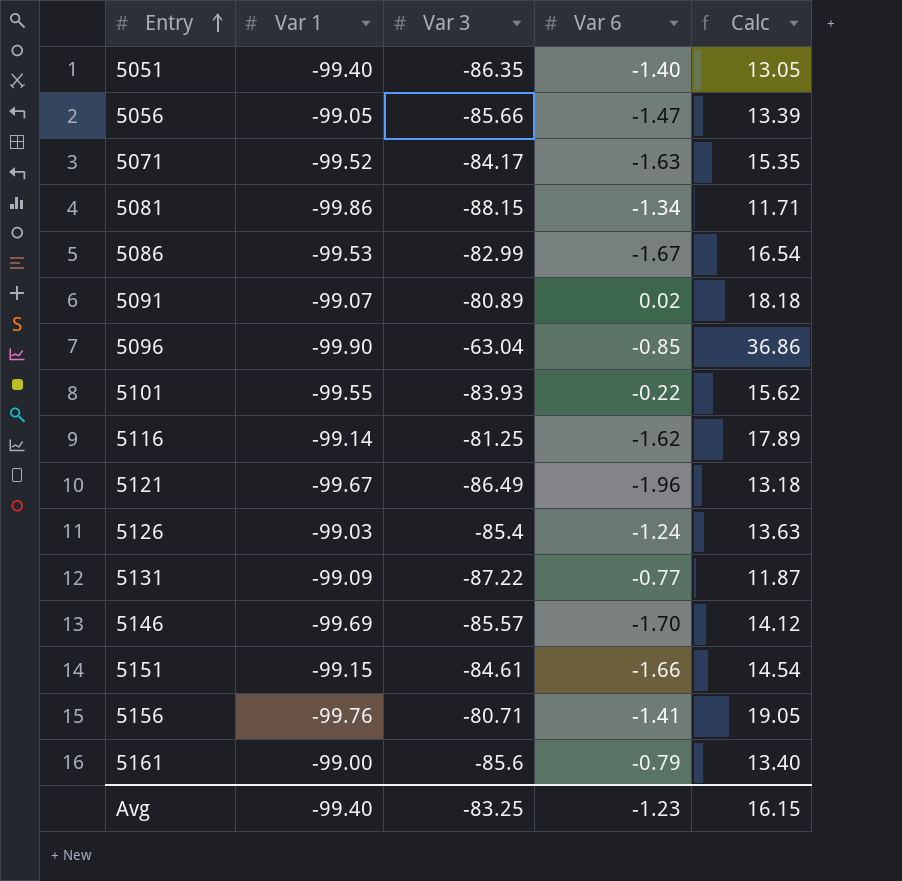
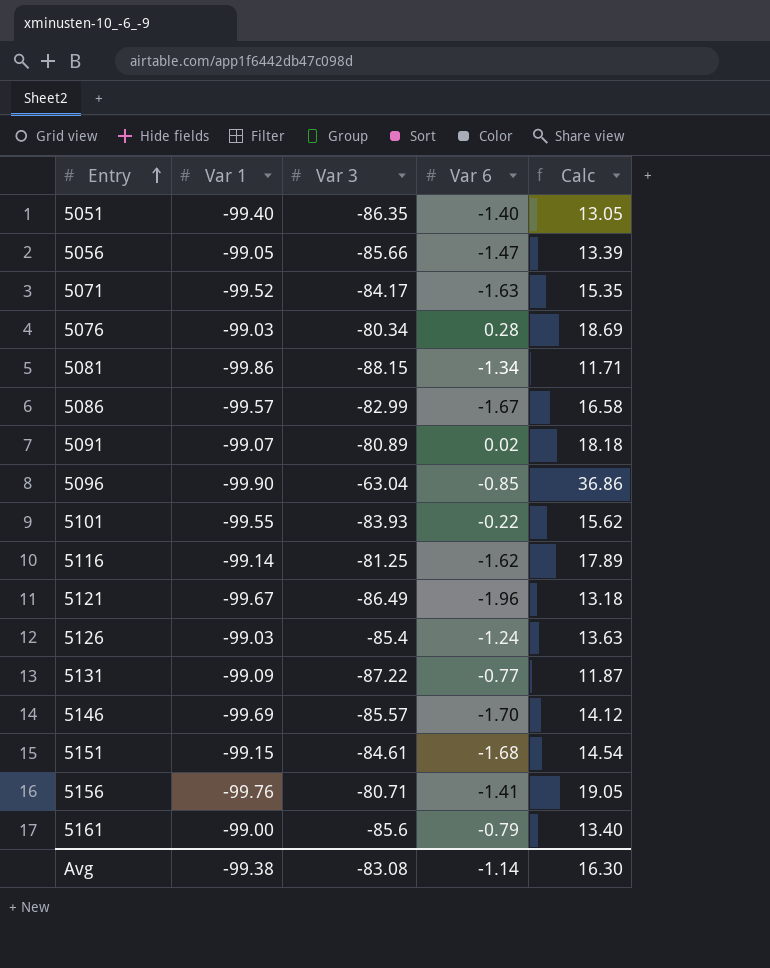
row 5076: none -> -99.03 | -80.34 | 0.28 | 18.69
5086 | Var 1: -99.53 -> -99.57
5086 | Calc: 16.54 -> 16.58
5151 | Var 6: -1.66 -> -1.68
Avg | Var 1: -99.40 -> -99.38
Avg | Var 3: -83.25 -> -83.08
Avg | Var 6: -1.23 -> -1.14
Avg | Calc: 16.15 -> 16.30

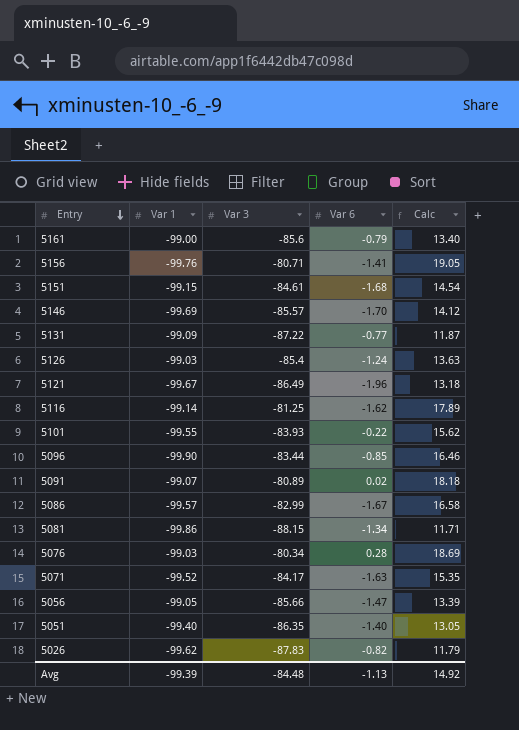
row order: Entry ascending -> Entry descending
5096 | Var 3: -63.04 -> -83.44
5096 | Calc: 36.86 -> 16.46
row 5026: none -> -99.62 | -87.83 | -0.82 | 11.79
Avg | Var 1: -99.38 -> -99.39
Avg | Var 3: -83.08 -> -84.48
Avg | Var 6: -1.14 -> -1.13
Avg | Calc: 16.30 -> 14.92

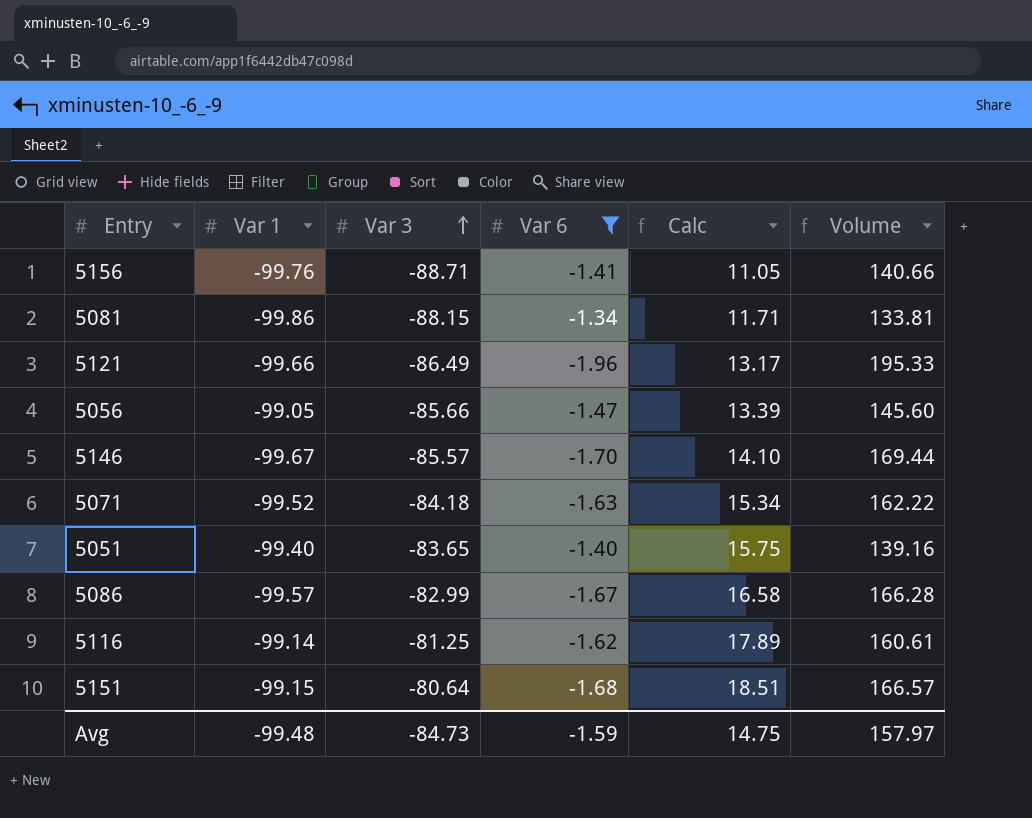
filter: none -> Var 6 <= -1.34
row order: Entry descending -> Var 3 ascending
column Volume | formula: none -> [Var 1] * [Var 6]
5156 | Var 3: -80.71 -> -88.71
5156 | Calc: 19.05 -> 11.05
5121 | Var 1: -99.67 -> -99.66
5121 | Calc: 13.18 -> 13.17
5146 | Var 1: -99.69 -> -99.67
5146 | Calc: 14.12 -> 14.10
5071 | Var 3: -84.17 -> -84.18
5071 | Calc: 15.35 -> 15.34
5051 | Var 3: -86.35 -> -83.65
5051 | Calc: 13.05 -> 15.75
5151 | Var 3: -84.61 -> -80.64
5151 | Calc: 14.54 -> 18.51
Avg | Var 1: -99.39 -> -99.48
Avg | Var 3: -84.48 -> -84.73
Avg | Var 6: -1.13 -> -1.59
Avg | Calc: 14.92 -> 14.75

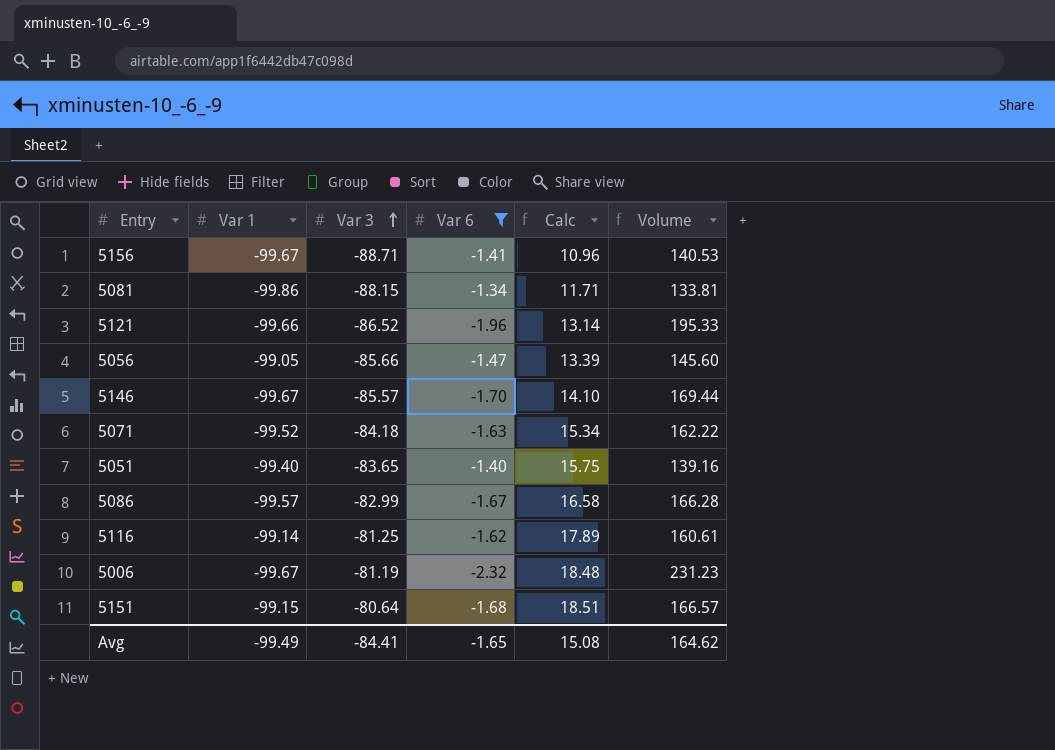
5156 | Var 1: -99.76 -> -99.67
5156 | Calc: 11.05 -> 10.96
5156 | Volume: 140.66 -> 140.53
5121 | Var 3: -86.49 -> -86.52
5121 | Calc: 13.17 -> 13.14
row 5006: none -> -99.67 | -81.19 | -2.32 | 18.48 | 231.23
Avg | Var 1: -99.48 -> -99.49
Avg | Var 3: -84.73 -> -84.41
Avg | Var 6: -1.59 -> -1.65
Avg | Calc: 14.75 -> 15.08
Avg | Volume: 157.97 -> 164.62

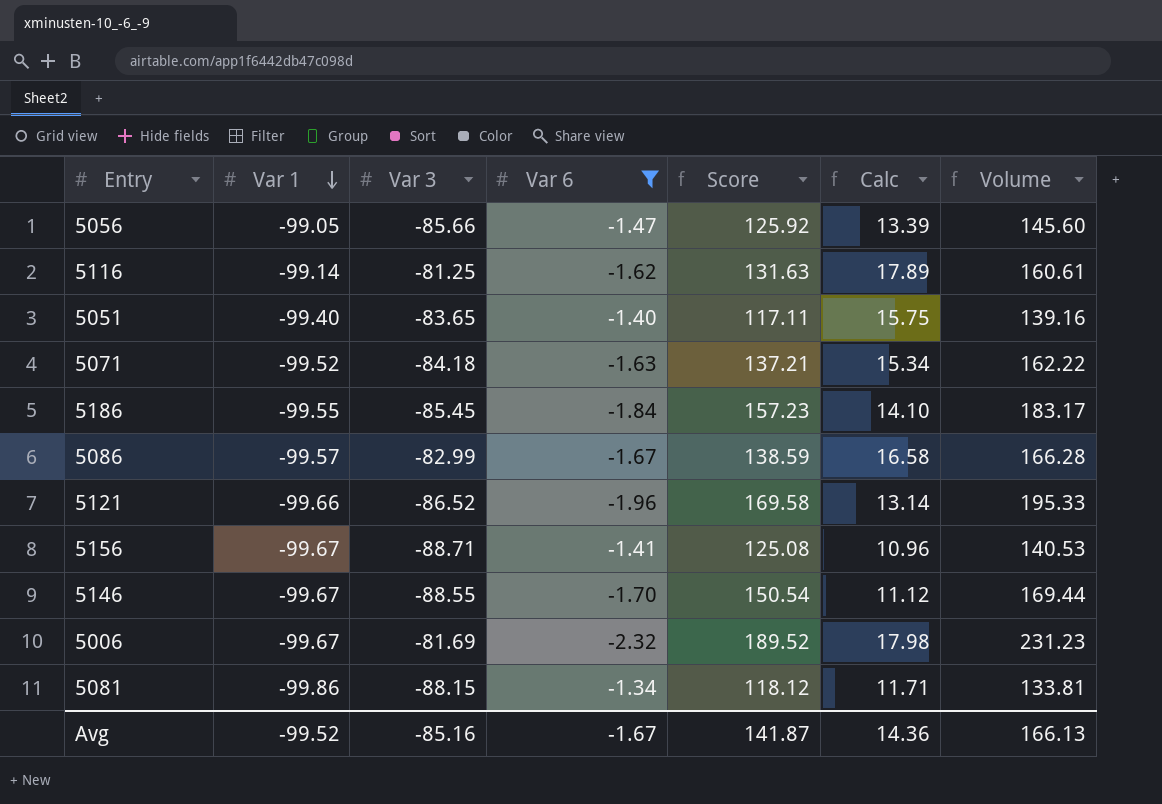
row order: Var 3 ascending -> Var 1 descending
column Score | formula: none -> [Var 3] * [Var 6]
row 5151: -99.15 | -80.64 | -1.68 | 18.51 | 166.57 -> none
row 5186: none -> -99.55 | -85.45 | -1.84 | 157.23 | 14.10 | 183.17
5146 | Var 3: -85.57 -> -88.55
5146 | Calc: 14.10 -> 11.12
5006 | Var 3: -81.19 -> -81.69
5006 | Calc: 18.48 -> 17.98
Avg | Var 1: -99.49 -> -99.52
Avg | Var 3: -84.41 -> -85.16
Avg | Var 6: -1.65 -> -1.67
Avg | Calc: 15.08 -> 14.36
Avg | Volume: 164.62 -> 166.13

